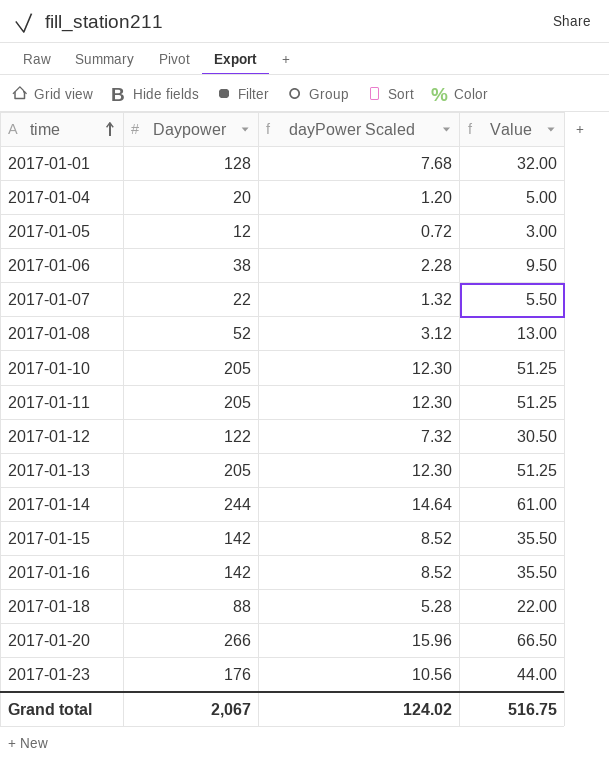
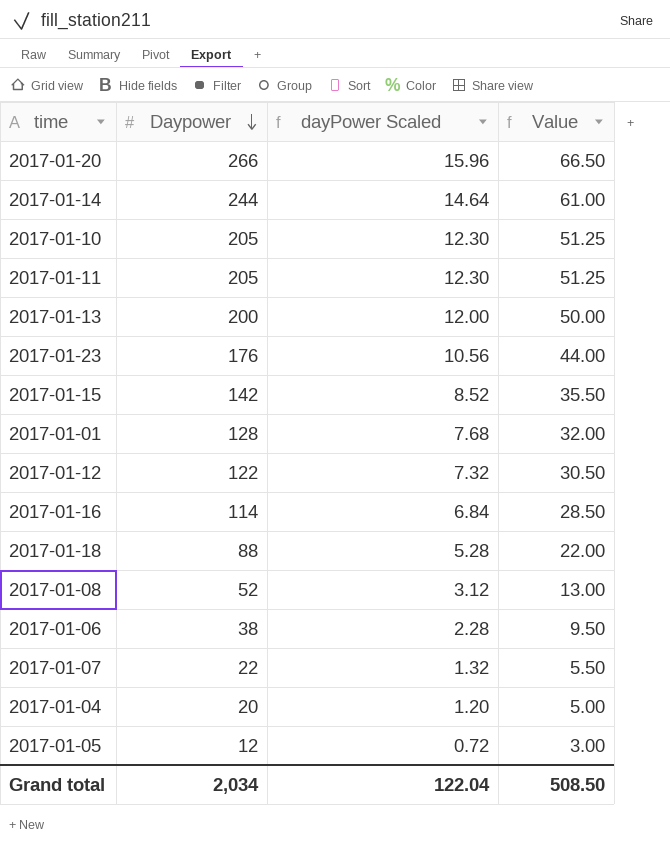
row order: time ascending -> Daypower descending
2017-01-13 | Daypower: 205 -> 200
2017-01-13 | dayPower Scaled: 12.30 -> 12.00
2017-01-13 | Value: 51.25 -> 50.00
2017-01-16 | Daypower: 142 -> 114
2017-01-16 | dayPower Scaled: 8.52 -> 6.84
2017-01-16 | Value: 35.50 -> 28.50
Grand total | Daypower: 2,067 -> 2,034
Grand total | dayPower Scaled: 124.02 -> 122.04
Grand total | Value: 516.75 -> 508.50

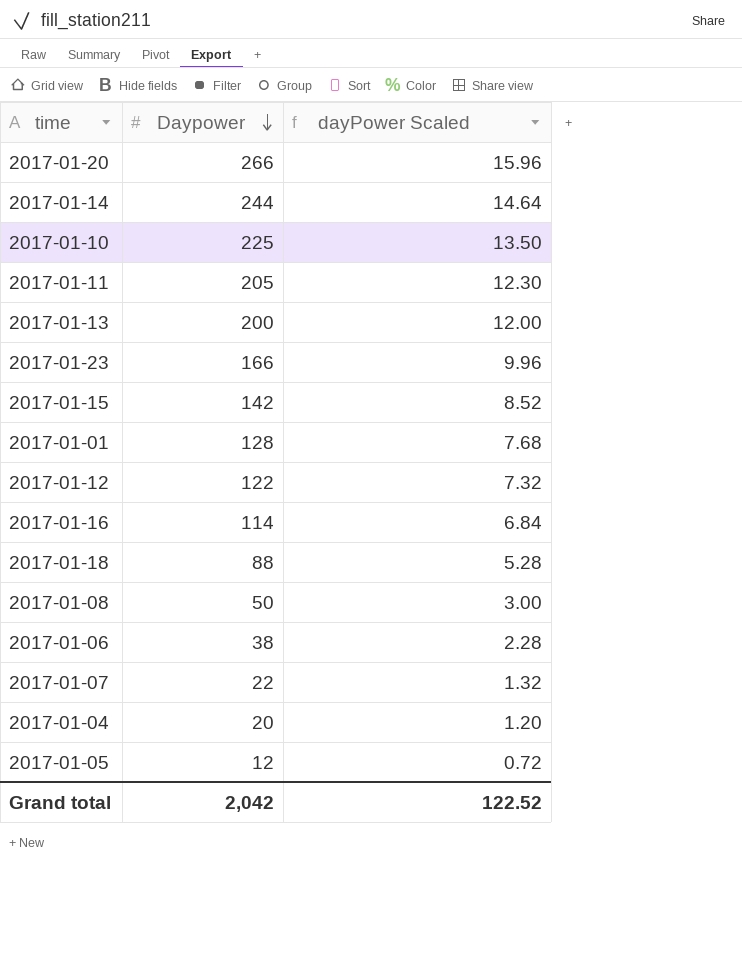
column Value | formula: [Daypower] * 0.25 -> none
2017-01-10 | Daypower: 205 -> 225
2017-01-10 | dayPower Scaled: 12.30 -> 13.50
2017-01-23 | Daypower: 176 -> 166
2017-01-23 | dayPower Scaled: 10.56 -> 9.96
2017-01-08 | Daypower: 52 -> 50
2017-01-08 | dayPower Scaled: 3.12 -> 3.00
Grand total | Daypower: 2,034 -> 2,042
Grand total | dayPower Scaled: 122.04 -> 122.52

